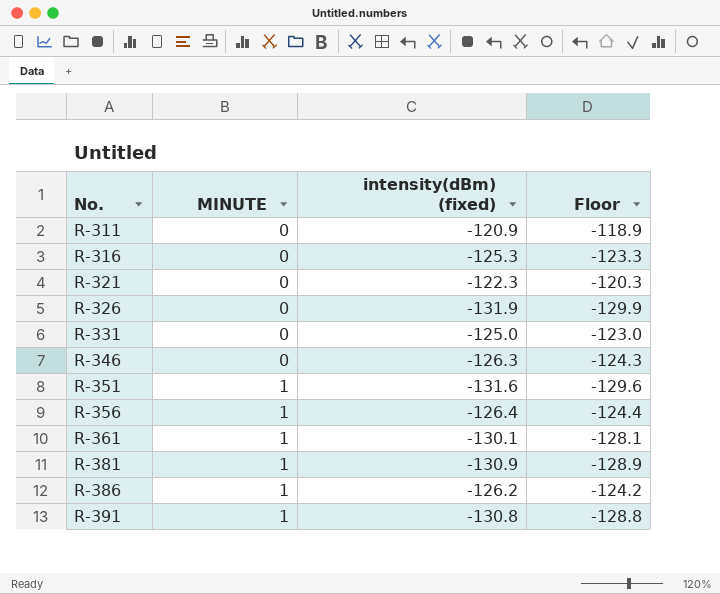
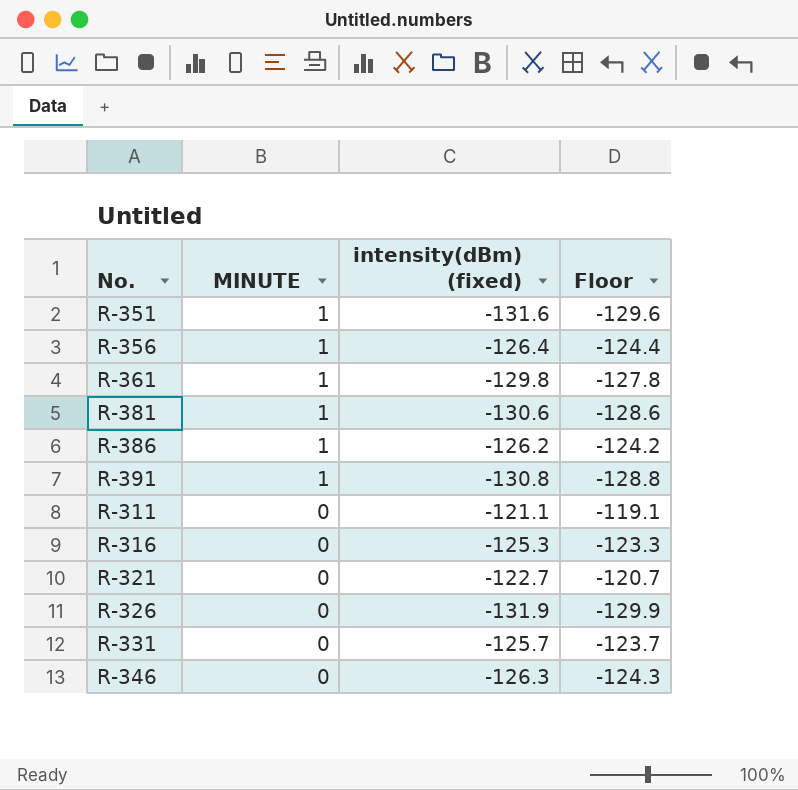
row order: No. ascending -> MINUTE descending
R-361 | intensity(dBm) (fixed): -130.1 -> -129.8
R-361 | Floor: -128.1 -> -127.8
R-381 | intensity(dBm) (fixed): -130.9 -> -130.6
R-381 | Floor: -128.9 -> -128.6
R-311 | intensity(dBm) (fixed): -120.9 -> -121.1
R-311 | Floor: -118.9 -> -119.1
R-321 | intensity(dBm) (fixed): -122.3 -> -122.7
R-321 | Floor: -120.3 -> -120.7
R-331 | intensity(dBm) (fixed): -125.0 -> -125.7
R-331 | Floor: -123.0 -> -123.7

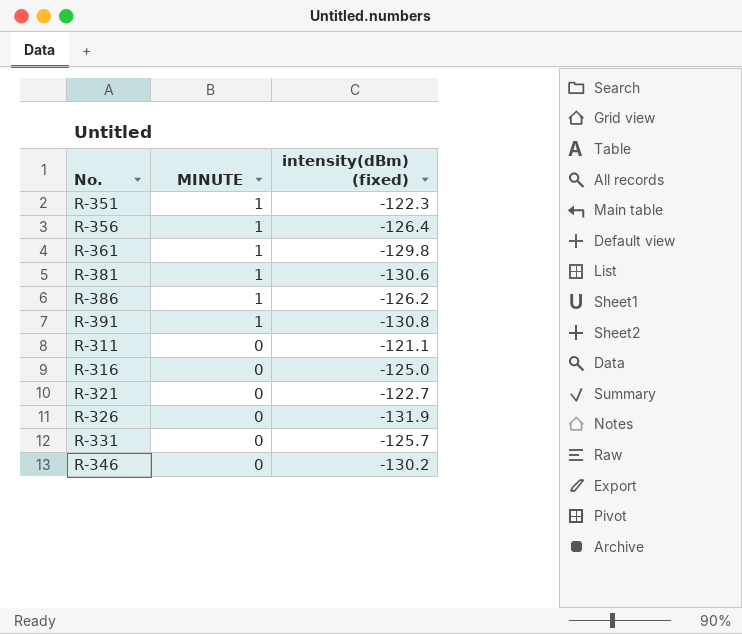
column Floor | formula: [intensity(dBm) (fixed)] + 2 -> none
R-351 | intensity(dBm) (fixed): -131.6 -> -122.3
R-316 | intensity(dBm) (fixed): -125.3 -> -125.0
R-346 | intensity(dBm) (fixed): -126.3 -> -130.2

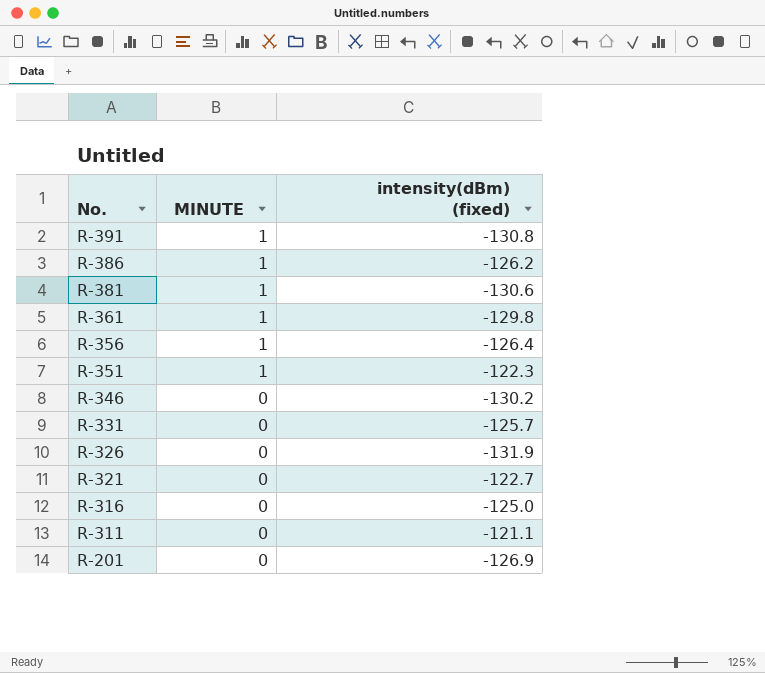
row order: MINUTE descending -> No. descending
row R-201: none -> 0 | -126.9

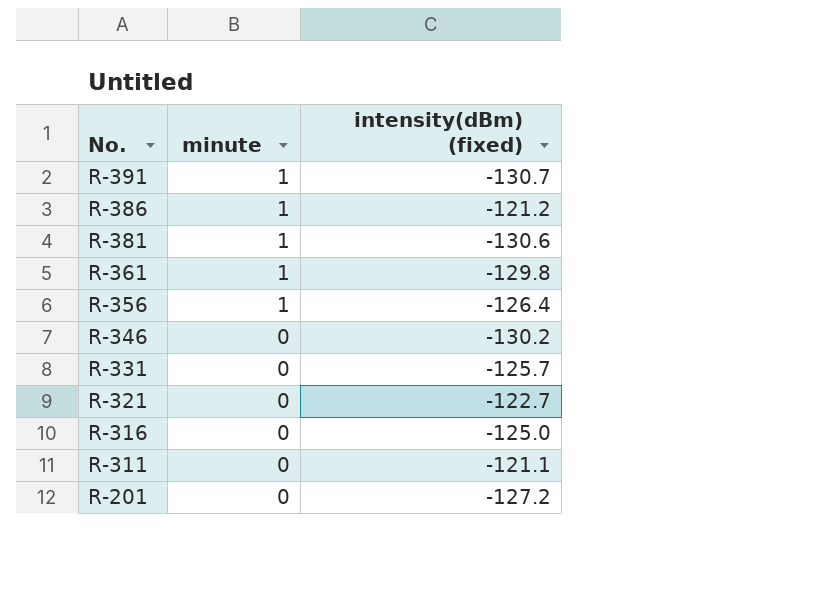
column name: MINUTE -> minute
row R-351: 1 | -122.3 -> none
row R-326: 0 | -131.9 -> none
R-391 | intensity(dBm) (fixed): -130.8 -> -130.7
R-386 | intensity(dBm) (fixed): -126.2 -> -121.2
R-201 | intensity(dBm) (fixed): -126.9 -> -127.2

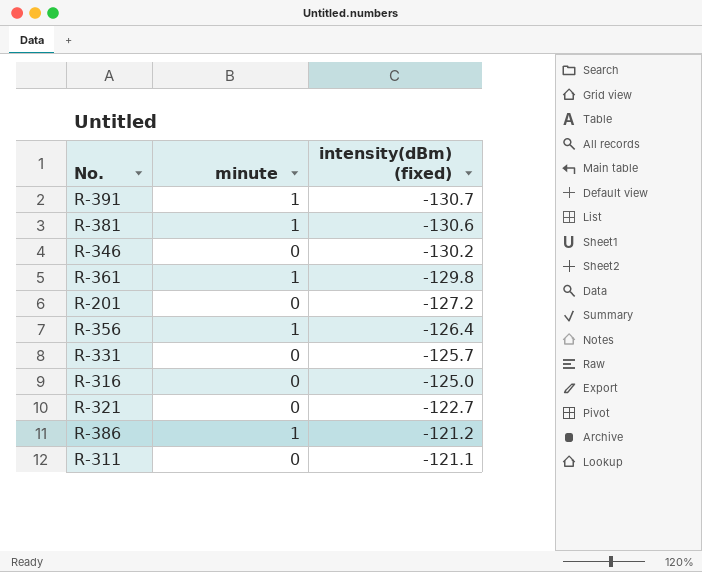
row order: No. descending -> intensity(dBm) (fixed) ascending

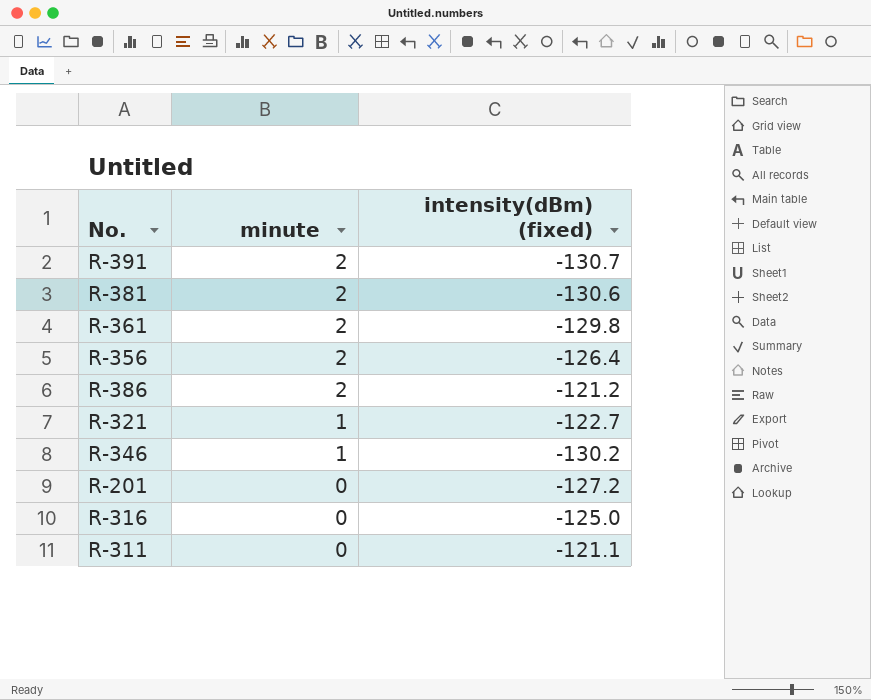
row order: intensity(dBm) (fixed) ascending -> minute descending
row R-331: 0 | -125.7 -> none
R-391 | minute: 1 -> 2
R-381 | minute: 1 -> 2
R-361 | minute: 1 -> 2
R-356 | minute: 1 -> 2
R-386 | minute: 1 -> 2
R-321 | minute: 0 -> 1
R-346 | minute: 0 -> 1

